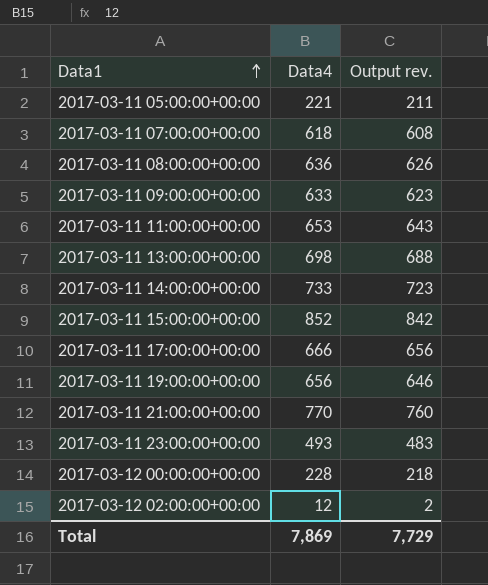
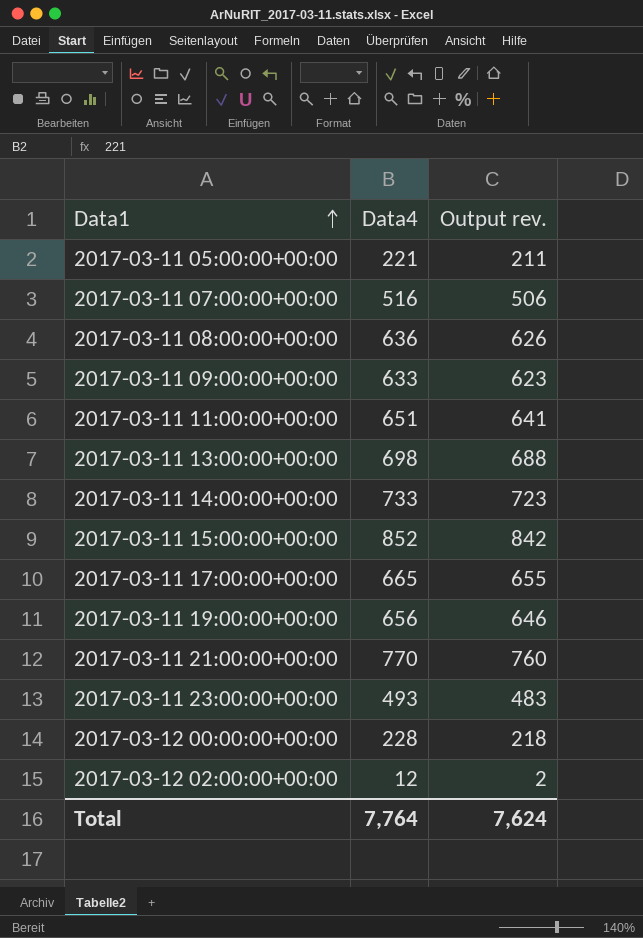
2017-03-11 07:00:00+00:00 | Data4: 618 -> 516
2017-03-11 07:00:00+00:00 | Output rev.: 608 -> 506
2017-03-11 11:00:00+00:00 | Data4: 653 -> 651
2017-03-11 11:00:00+00:00 | Output rev.: 643 -> 641
2017-03-11 17:00:00+00:00 | Data4: 666 -> 665
2017-03-11 17:00:00+00:00 | Output rev.: 656 -> 655
Total | Data4: 7,869 -> 7,764
Total | Output rev.: 7,729 -> 7,624

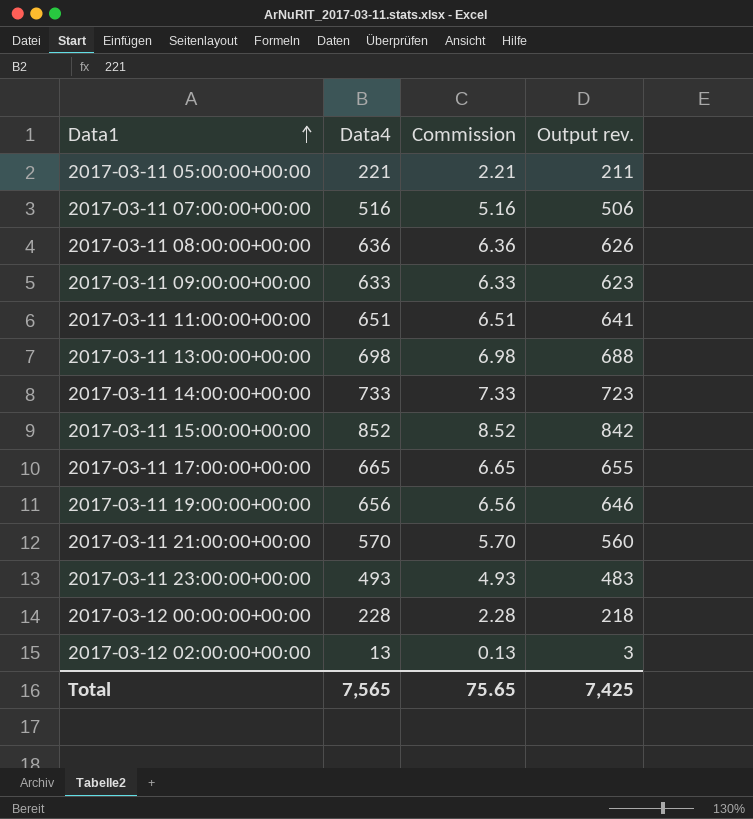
column Commission | formula: none -> [Data4] * 0.01
2017-03-11 21:00:00+00:00 | Data4: 770 -> 570
2017-03-11 21:00:00+00:00 | Output rev.: 760 -> 560
2017-03-12 02:00:00+00:00 | Data4: 12 -> 13
2017-03-12 02:00:00+00:00 | Output rev.: 2 -> 3
Total | Data4: 7,764 -> 7,565
Total | Output rev.: 7,624 -> 7,425

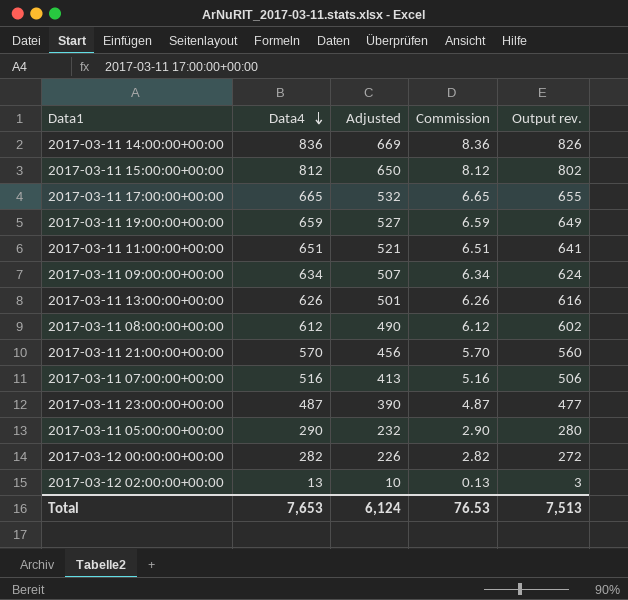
row order: Data1 ascending -> Data4 descending
column Adjusted | formula: none -> [Data4] * 0.8
2017-03-11 14:00:00+00:00 | Data4: 733 -> 836
2017-03-11 14:00:00+00:00 | Commission: 7.33 -> 8.36
2017-03-11 14:00:00+00:00 | Output rev.: 723 -> 826
2017-03-11 15:00:00+00:00 | Data4: 852 -> 812
2017-03-11 15:00:00+00:00 | Commission: 8.52 -> 8.12
2017-03-11 15:00:00+00:00 | Output rev.: 842 -> 802
2017-03-11 19:00:00+00:00 | Data4: 656 -> 659
2017-03-11 19:00:00+00:00 | Commission: 6.56 -> 6.59
2017-03-11 19:00:00+00:00 | Output rev.: 646 -> 649
2017-03-11 09:00:00+00:00 | Data4: 633 -> 634
2017-03-11 09:00:00+00:00 | Commission: 6.33 -> 6.34
2017-03-11 09:00:00+00:00 | Output rev.: 623 -> 624
2017-03-11 13:00:00+00:00 | Data4: 698 -> 626
2017-03-11 13:00:00+00:00 | Commission: 6.98 -> 6.26
2017-03-11 13:00:00+00:00 | Output rev.: 688 -> 616
2017-03-11 08:00:00+00:00 | Data4: 636 -> 612
2017-03-11 08:00:00+00:00 | Commission: 6.36 -> 6.12
2017-03-11 08:00:00+00:00 | Output rev.: 626 -> 602
2017-03-11 23:00:00+00:00 | Data4: 493 -> 487
2017-03-11 23:00:00+00:00 | Commission: 4.93 -> 4.87
2017-03-11 23:00:00+00:00 | Output rev.: 483 -> 477
2017-03-11 05:00:00+00:00 | Data4: 221 -> 290
2017-03-11 05:00:00+00:00 | Commission: 2.21 -> 2.90
2017-03-11 05:00:00+00:00 | Output rev.: 211 -> 280
2017-03-12 00:00:00+00:00 | Data4: 228 -> 282
2017-03-12 00:00:00+00:00 | Commission: 2.28 -> 2.82
2017-03-12 00:00:00+00:00 | Output rev.: 218 -> 272
Total | Data4: 7,565 -> 7,653
Total | Commission: 75.65 -> 76.53
Total | Output rev.: 7,425 -> 7,513

